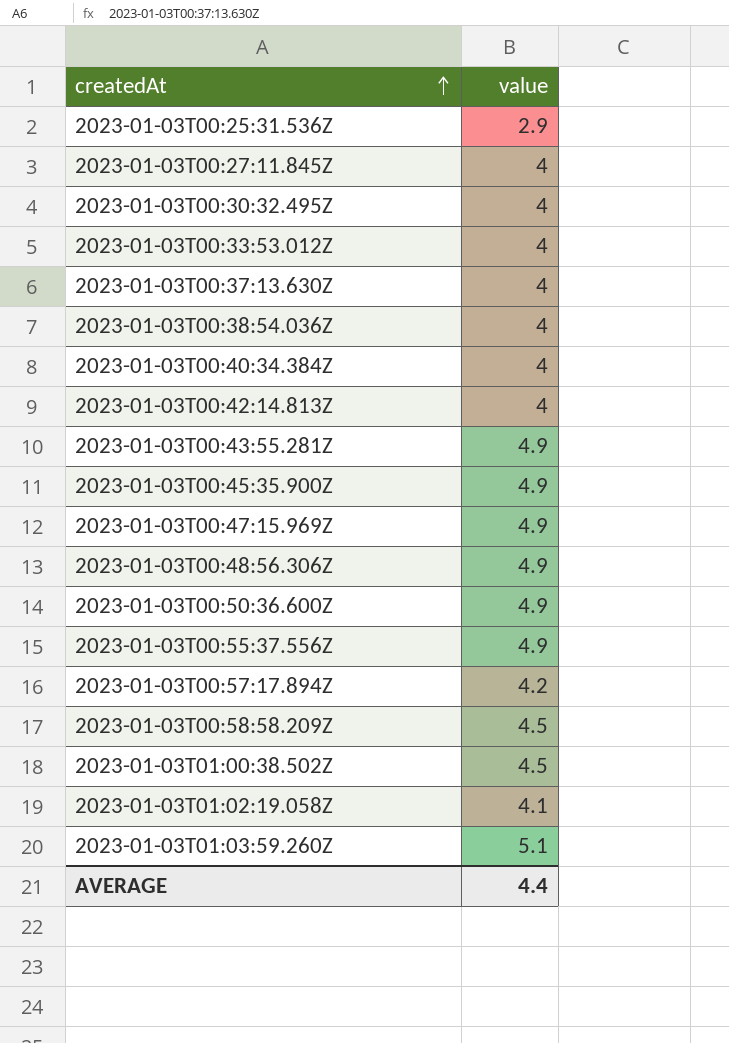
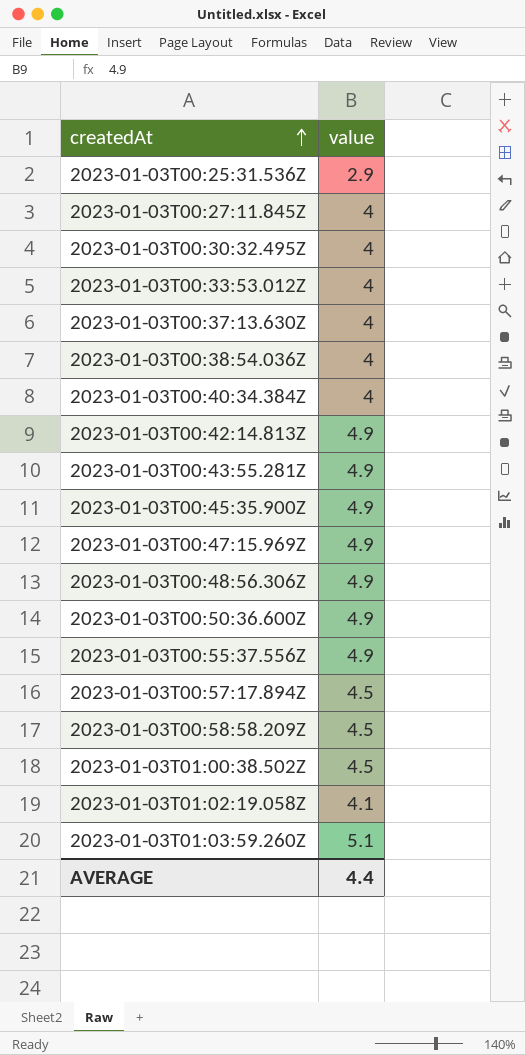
2023-01-03T00:42:14.813Z | value: 4 -> 4.9
2023-01-03T00:57:17.894Z | value: 4.2 -> 4.5

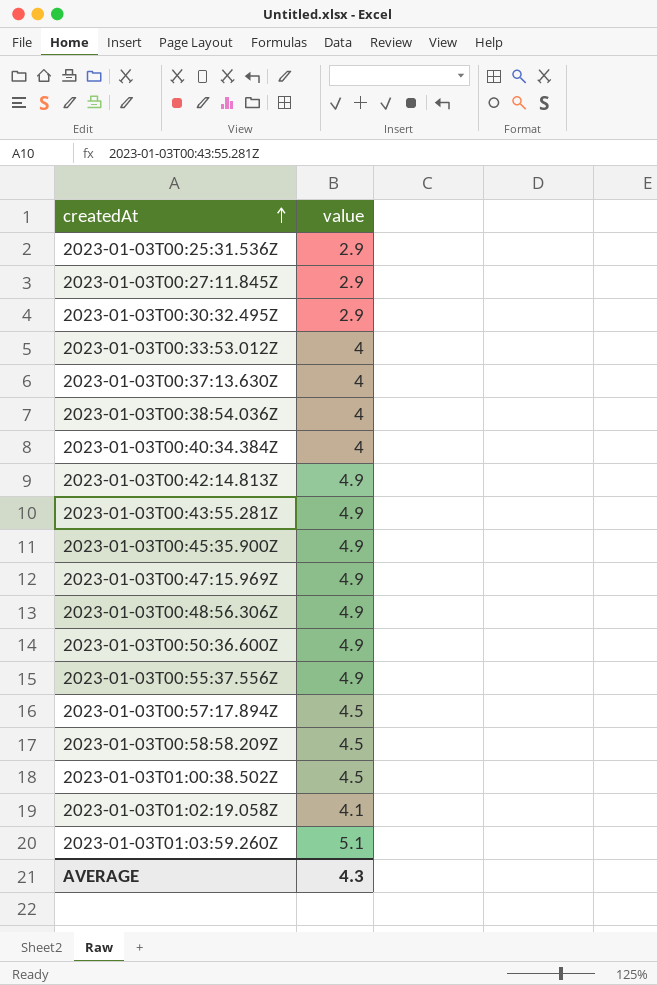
2023-01-03T00:27:11.845Z | value: 4 -> 2.9
2023-01-03T00:30:32.495Z | value: 4 -> 2.9
AVERAGE | value: 4.4 -> 4.3

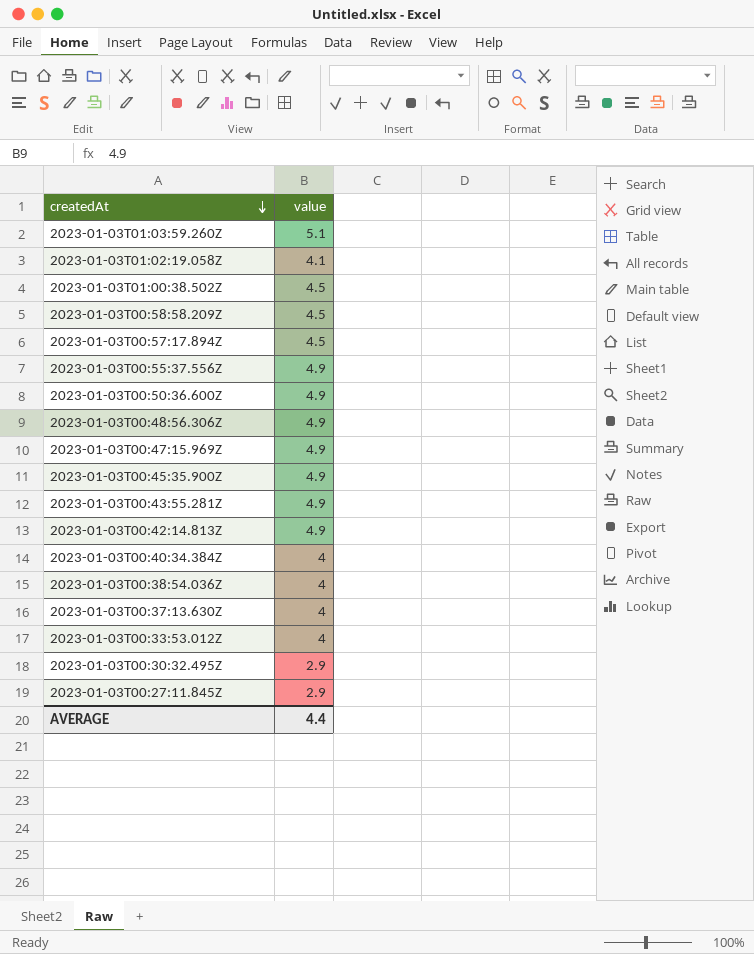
row order: createdAt ascending -> createdAt descending
row 2023-01-03T00:25:31.536Z: 2.9 -> none
AVERAGE | value: 4.3 -> 4.4

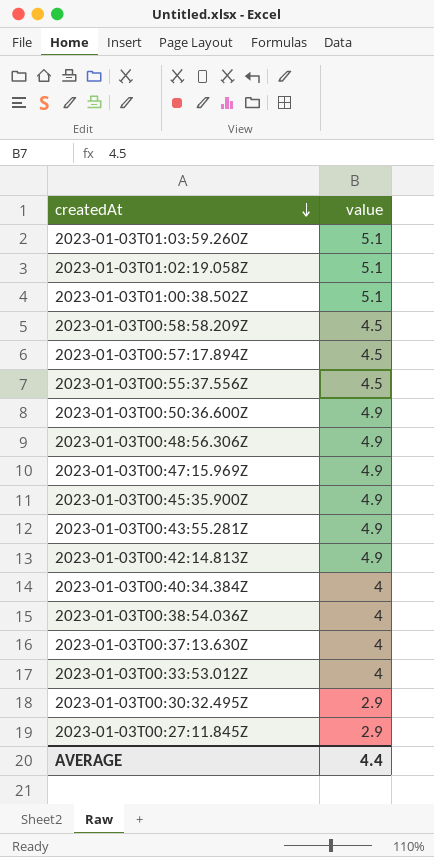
2023-01-03T01:02:19.058Z | value: 4.1 -> 5.1
2023-01-03T01:00:38.502Z | value: 4.5 -> 5.1
2023-01-03T00:55:37.556Z | value: 4.9 -> 4.5

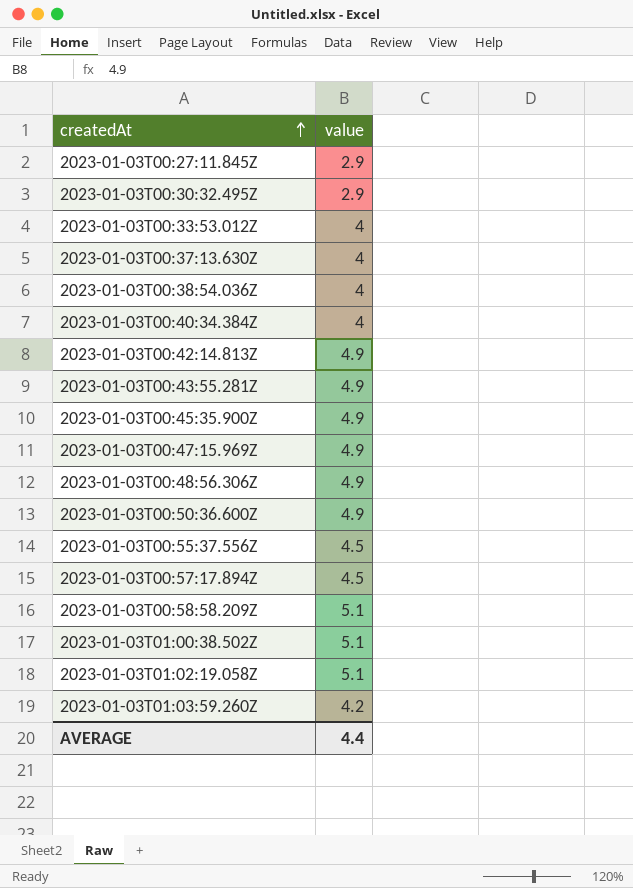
row order: createdAt descending -> createdAt ascending
2023-01-03T00:58:58.209Z | value: 4.5 -> 5.1
2023-01-03T01:03:59.260Z | value: 5.1 -> 4.2

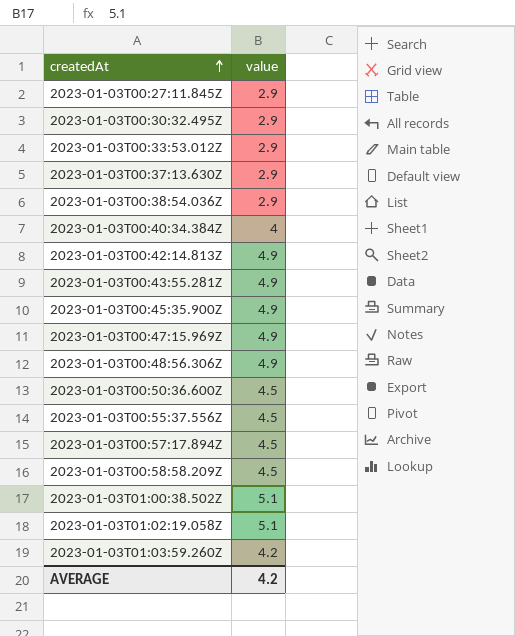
2023-01-03T00:33:53.012Z | value: 4 -> 2.9
2023-01-03T00:37:13.630Z | value: 4 -> 2.9
2023-01-03T00:38:54.036Z | value: 4 -> 2.9
2023-01-03T00:50:36.600Z | value: 4.9 -> 4.5
2023-01-03T00:58:58.209Z | value: 5.1 -> 4.5
AVERAGE | value: 4.4 -> 4.2

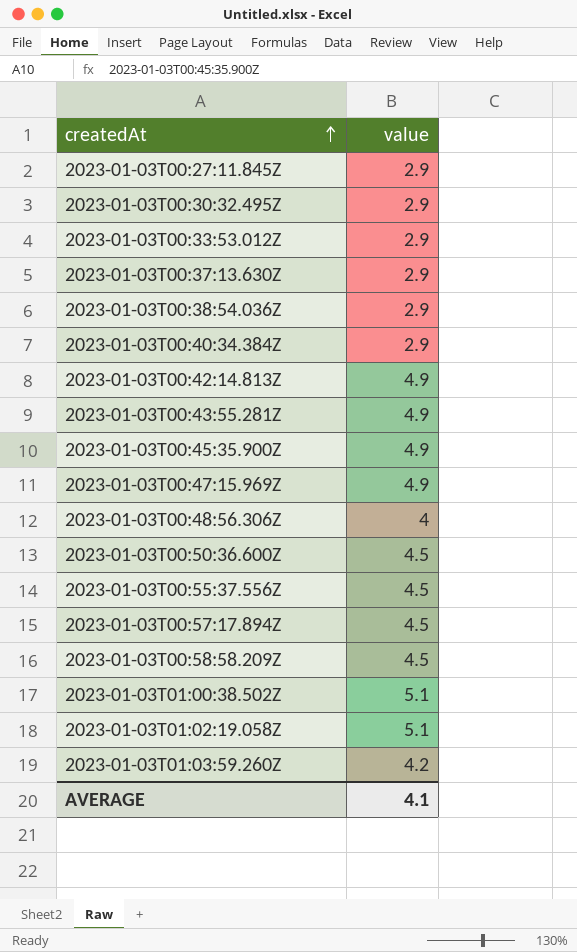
2023-01-03T00:40:34.384Z | value: 4 -> 2.9
2023-01-03T00:48:56.306Z | value: 4.9 -> 4
AVERAGE | value: 4.2 -> 4.1

